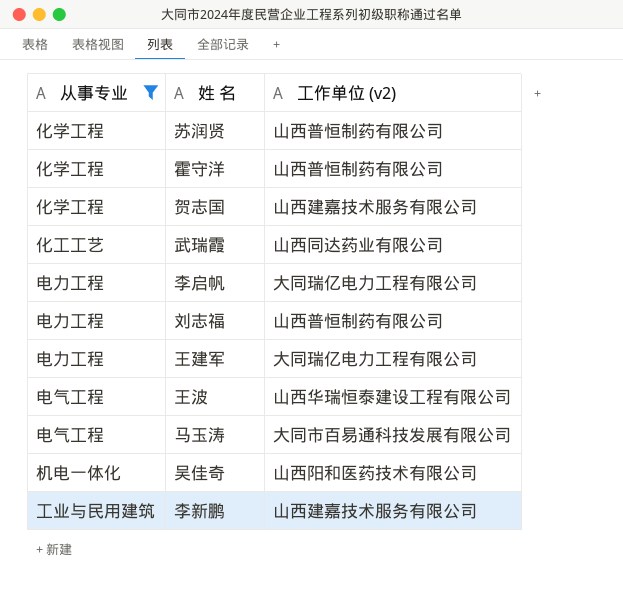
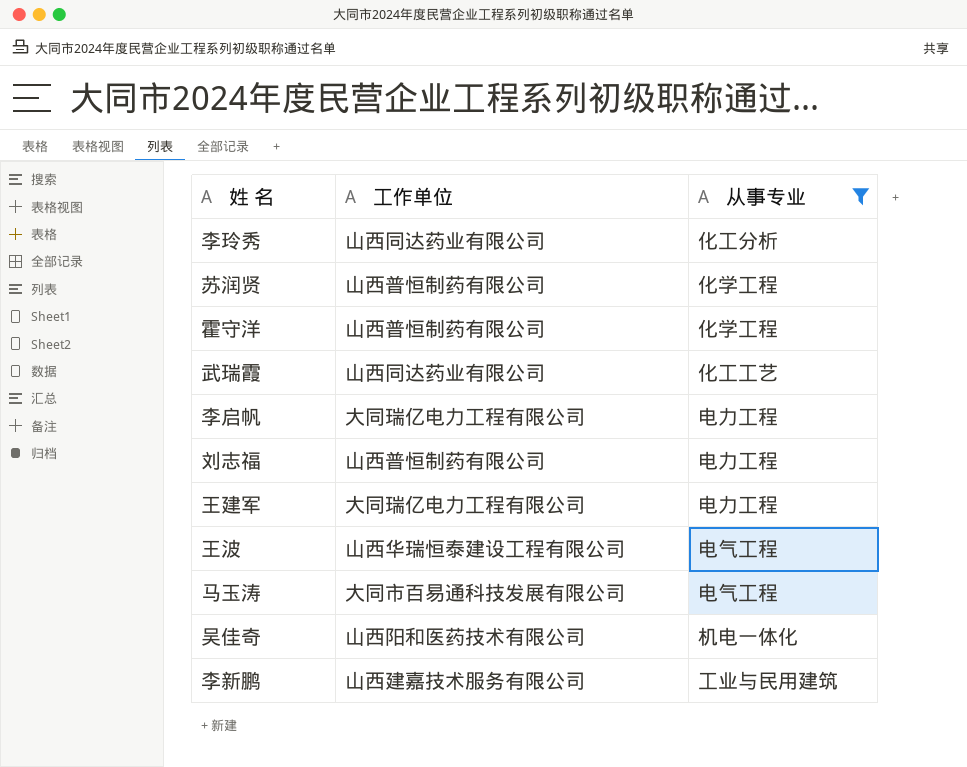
column name: 工作单位 (v2) -> 工作单位
column 从事专业 | position: 1 -> 3
row 贺志国: 化学工程 | 山西建嘉技术服务有限公司 -> none
row 李玲秀: none -> 山西同达药业有限公司 | 化工分析

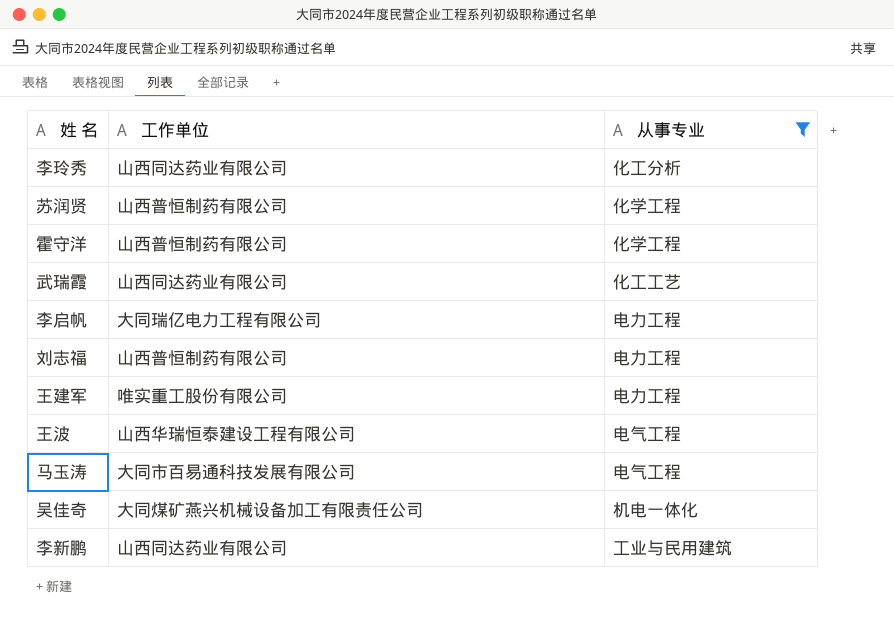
王建军 | 工作单位: 大同瑞亿电力工程有限公司 -> 唯实重工股份有限公司
吴佳奇 | 工作单位: 山西阳和医药技术有限公司 -> 大同煤矿燕兴机械设备加工有限责任公司
李新鹏 | 工作单位: 山西建嘉技术服务有限公司 -> 山西同达药业有限公司

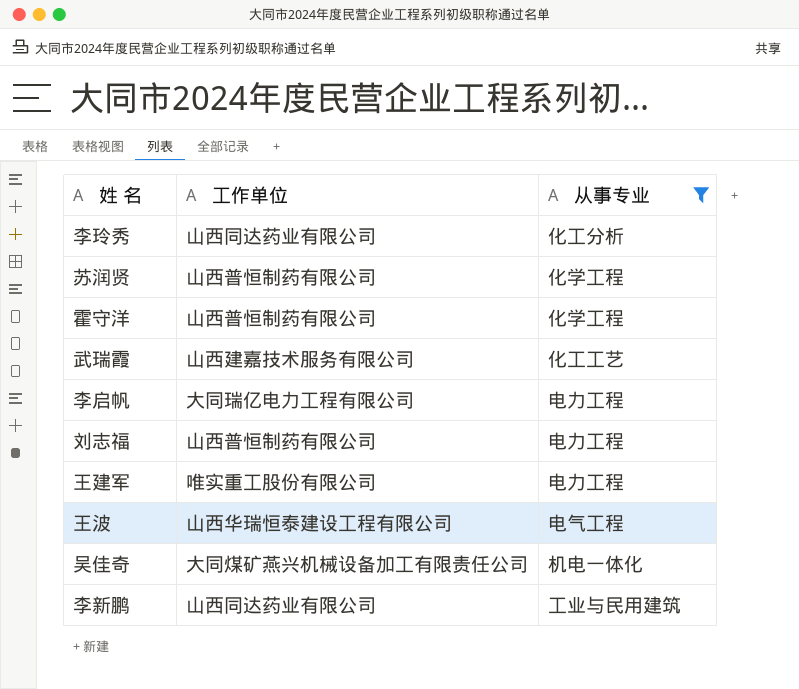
row 马玉涛: 大同市百易通科技发展有限公司 | 电气工程 -> none
武瑞霞 | 工作单位: 山西同达药业有限公司 -> 山西建嘉技术服务有限公司

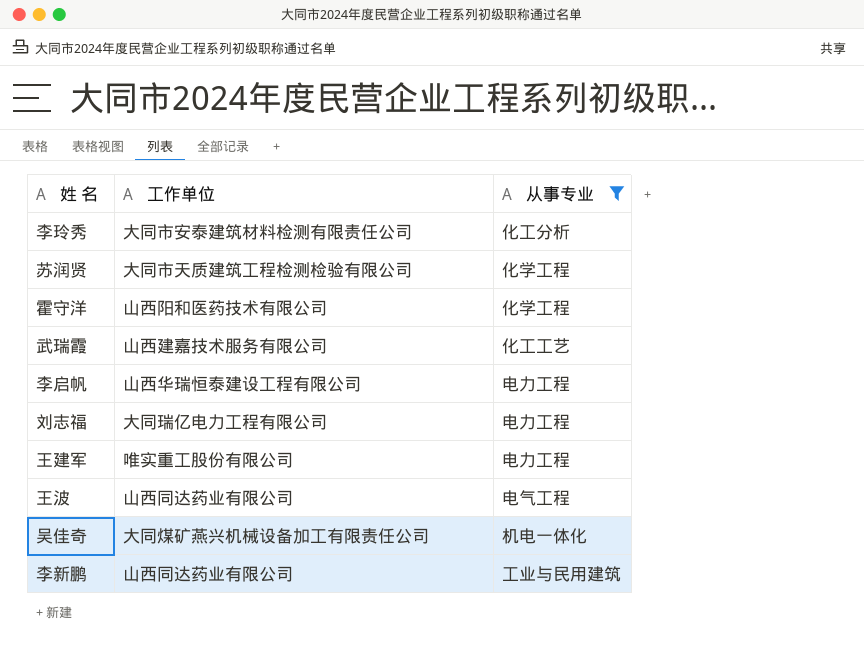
李玲秀 | 工作单位: 山西同达药业有限公司 -> 大同市安泰建筑材料检测有限责任公司
苏润贤 | 工作单位: 山西普恒制药有限公司 -> 大同市天质建筑工程检测检验有限公司
霍守洋 | 工作单位: 山西普恒制药有限公司 -> 山西阳和医药技术有限公司
李启帆 | 工作单位: 大同瑞亿电力工程有限公司 -> 山西华瑞恒泰建设工程有限公司
刘志福 | 工作单位: 山西普恒制药有限公司 -> 大同瑞亿电力工程有限公司
王波 | 工作单位: 山西华瑞恒泰建设工程有限公司 -> 山西同达药业有限公司

